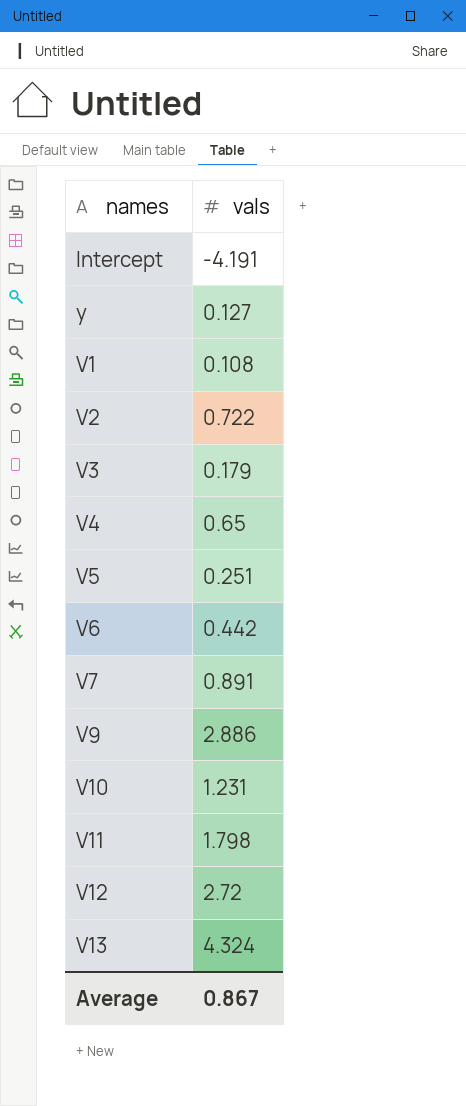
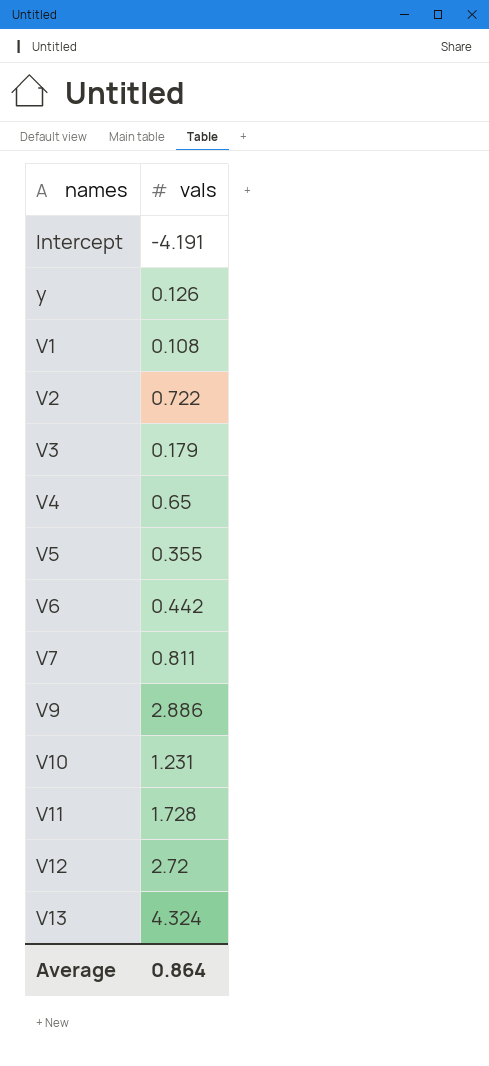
y | vals: 0.127 -> 0.126
V5 | vals: 0.251 -> 0.355
V7 | vals: 0.891 -> 0.811
V11 | vals: 1.798 -> 1.728
Average | vals: 0.867 -> 0.864

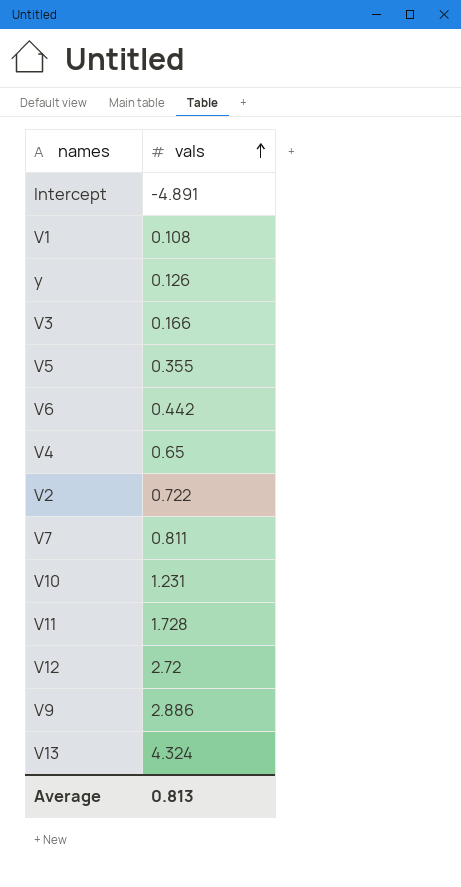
row order: none -> vals ascending
Intercept | vals: -4.191 -> -4.891
V3 | vals: 0.179 -> 0.166
Average | vals: 0.864 -> 0.813

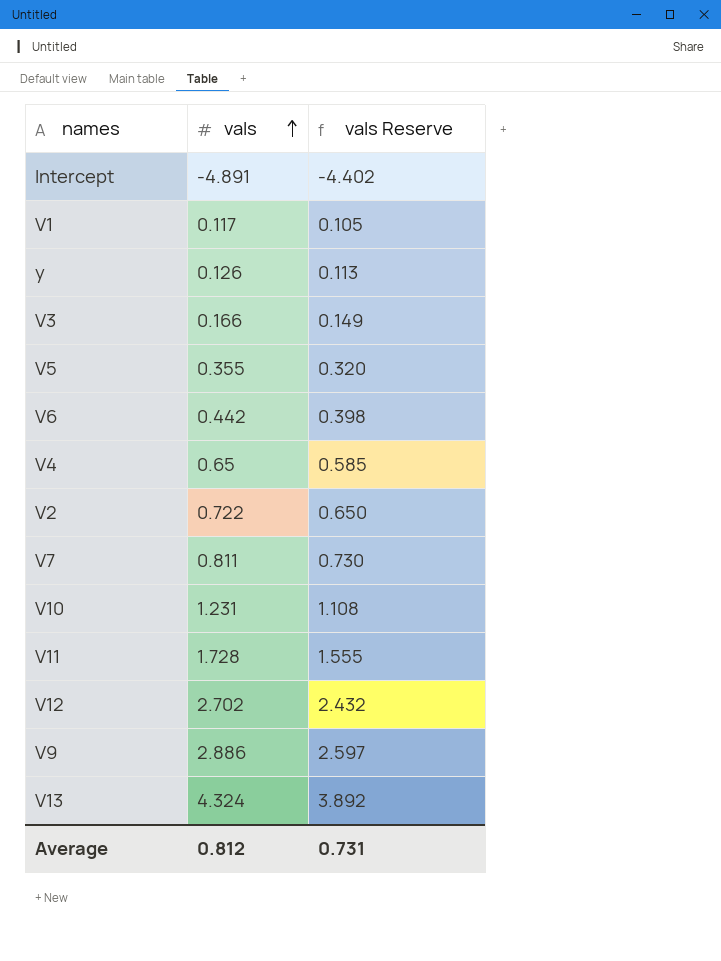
column vals Reserve | formula: none -> [vals] * 0.9
V1 | vals: 0.108 -> 0.117
V12 | vals: 2.72 -> 2.702
Average | vals: 0.813 -> 0.812

